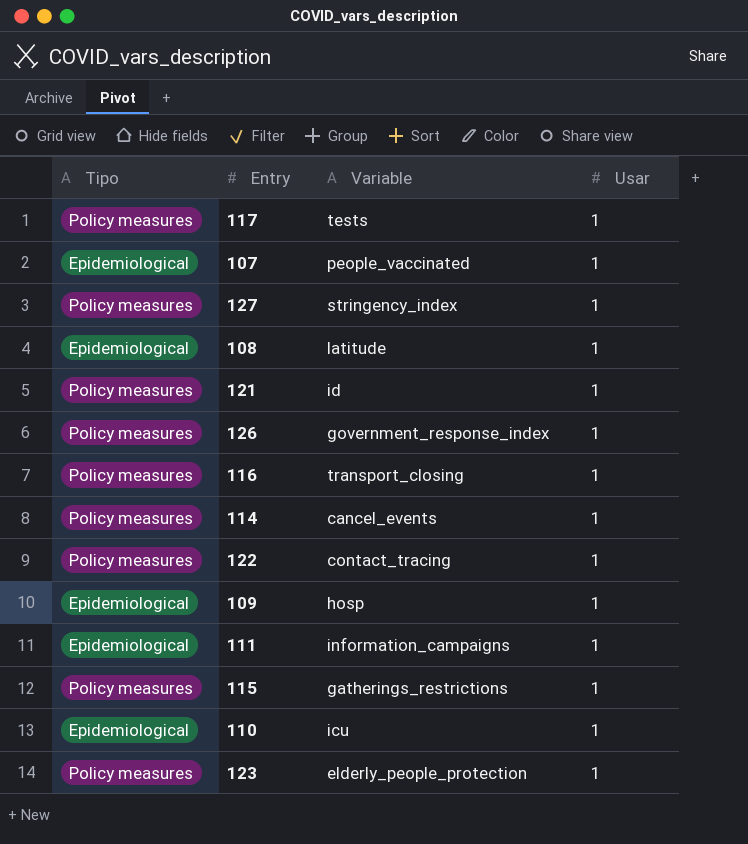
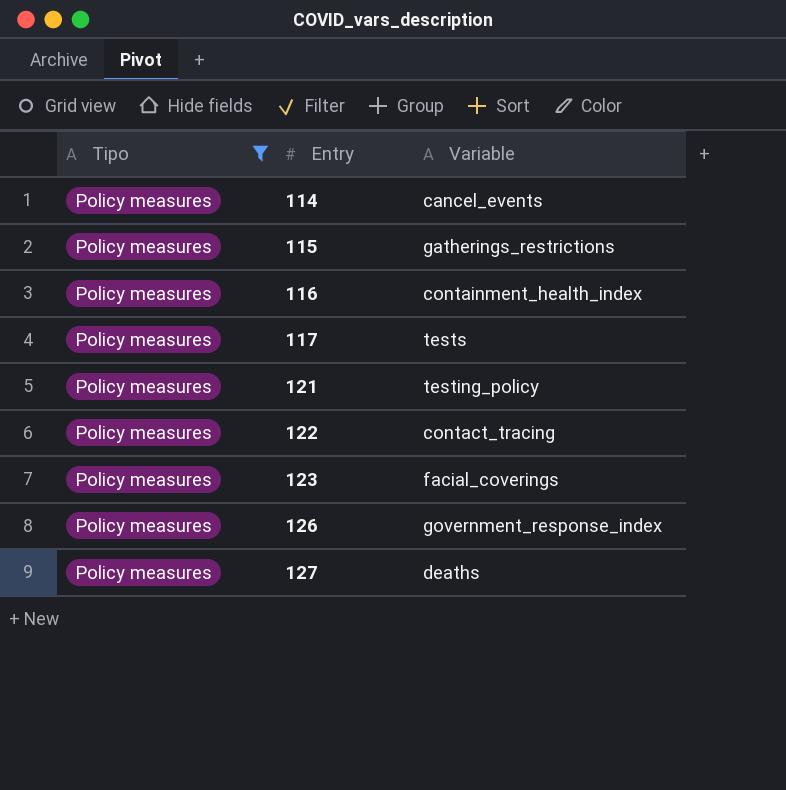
filter: none -> Tipo = Policy measures
row order: none -> Entry ascending
column Usar | position: 4 -> none
116 | Variable: transport_closing -> containment_health_index
121 | Variable: id -> testing_policy
123 | Variable: elderly_people_protection -> facial_coverings
127 | Variable: stringency_index -> deaths

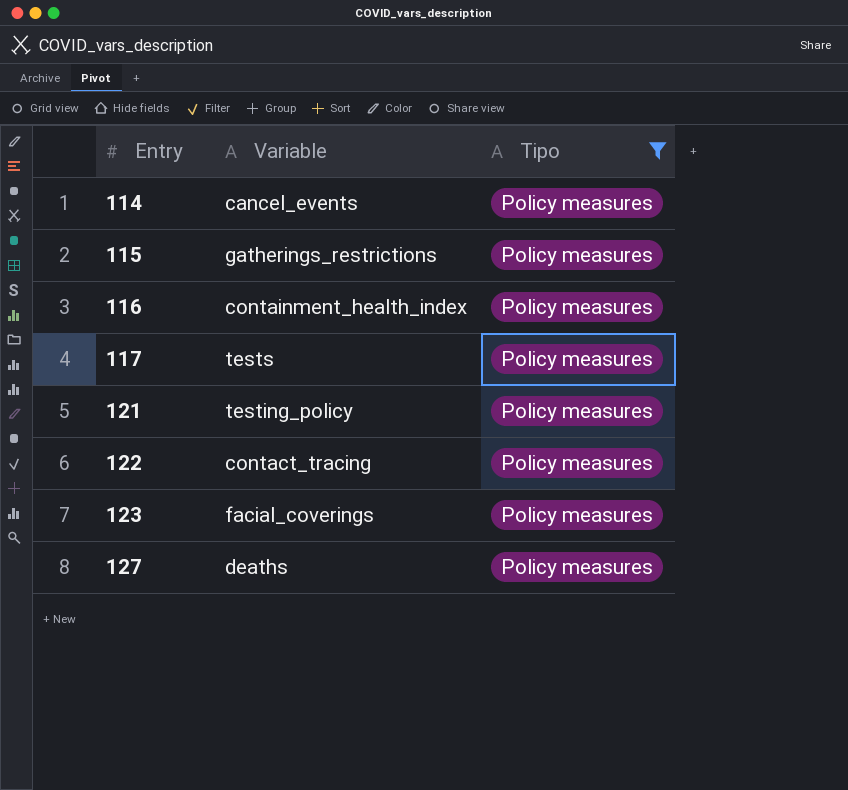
column Tipo | position: 1 -> 3
row 126: Policy measures | government_response_index -> none

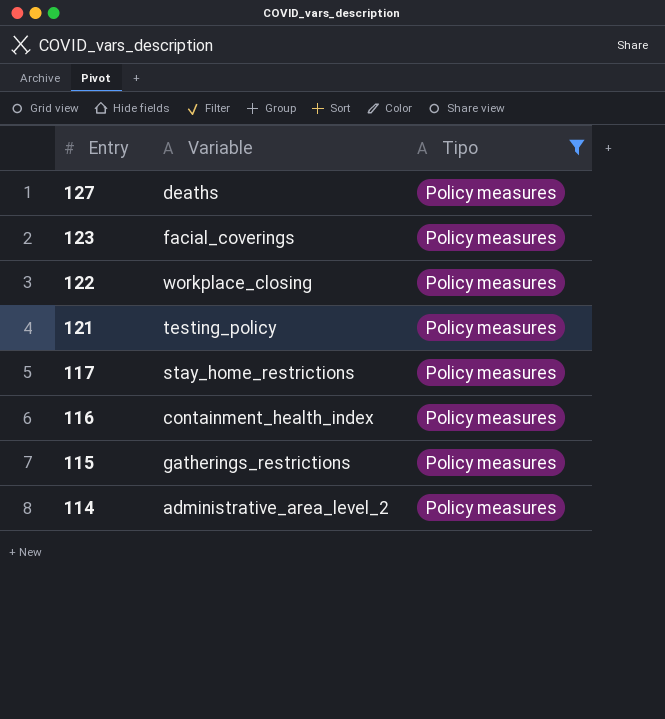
row order: Entry ascending -> Entry descending
122 | Variable: contact_tracing -> workplace_closing
117 | Variable: tests -> stay_home_restrictions
114 | Variable: cancel_events -> administrative_area_level_2

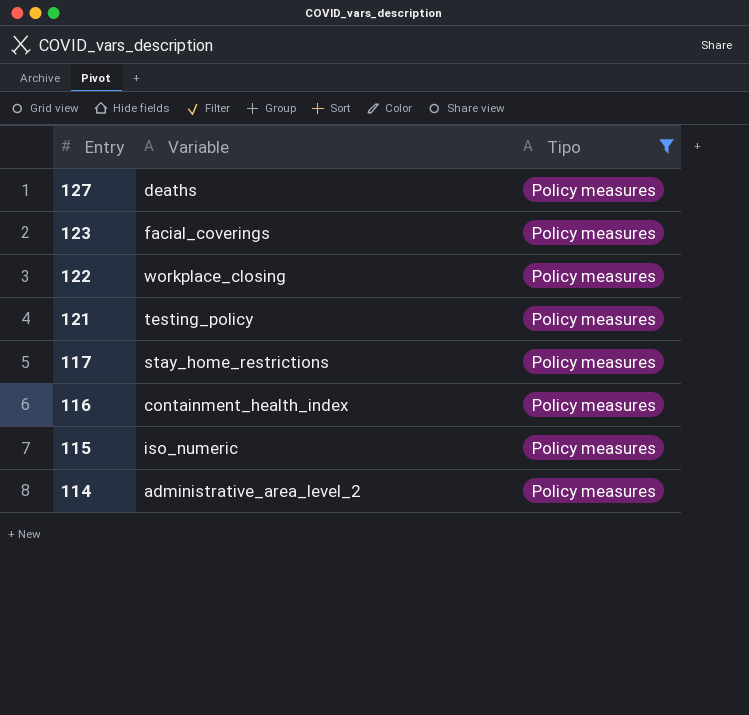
115 | Variable: gatherings_restrictions -> iso_numeric

